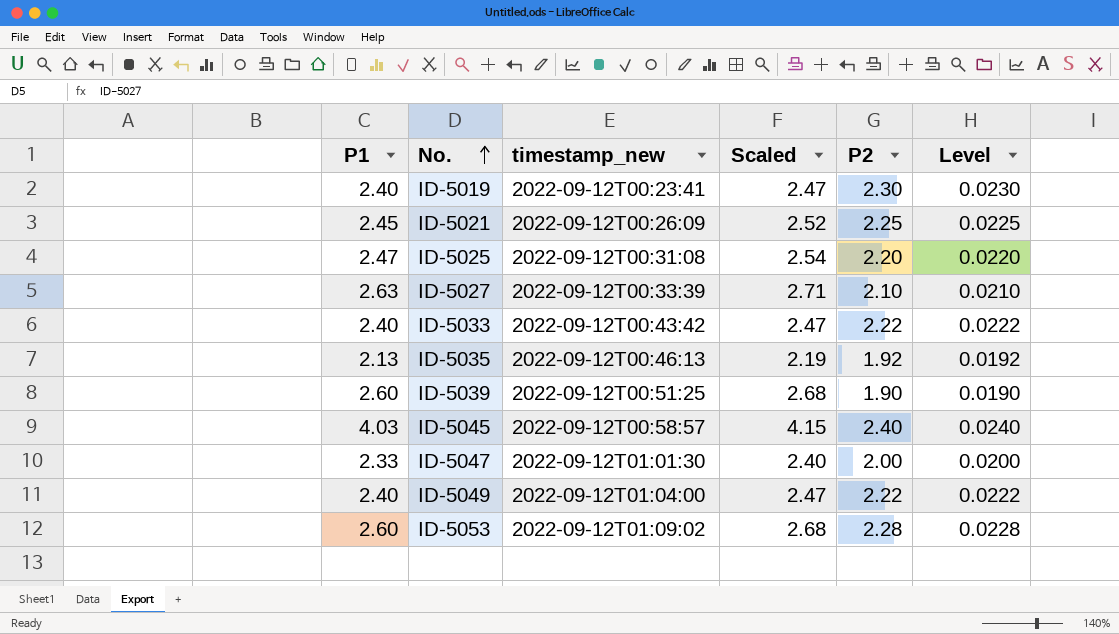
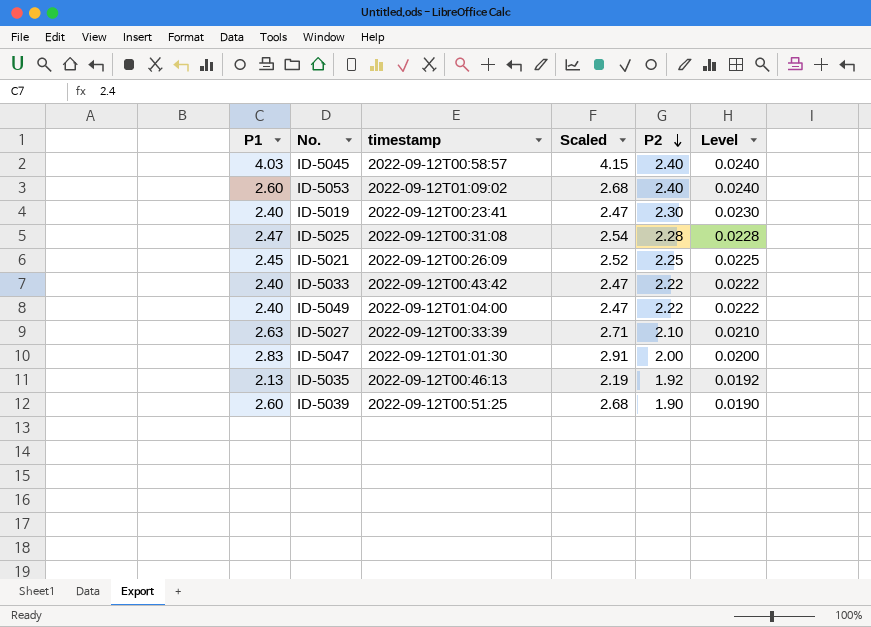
row order: No. ascending -> P2 descending
column name: timestamp_new -> timestamp
ID-5053 | P2: 2.28 -> 2.40
ID-5053 | Level: 0.0228 -> 0.0240
ID-5025 | P2: 2.20 -> 2.28
ID-5025 | Level: 0.0220 -> 0.0228
ID-5047 | P1: 2.33 -> 2.83
ID-5047 | Scaled: 2.40 -> 2.91

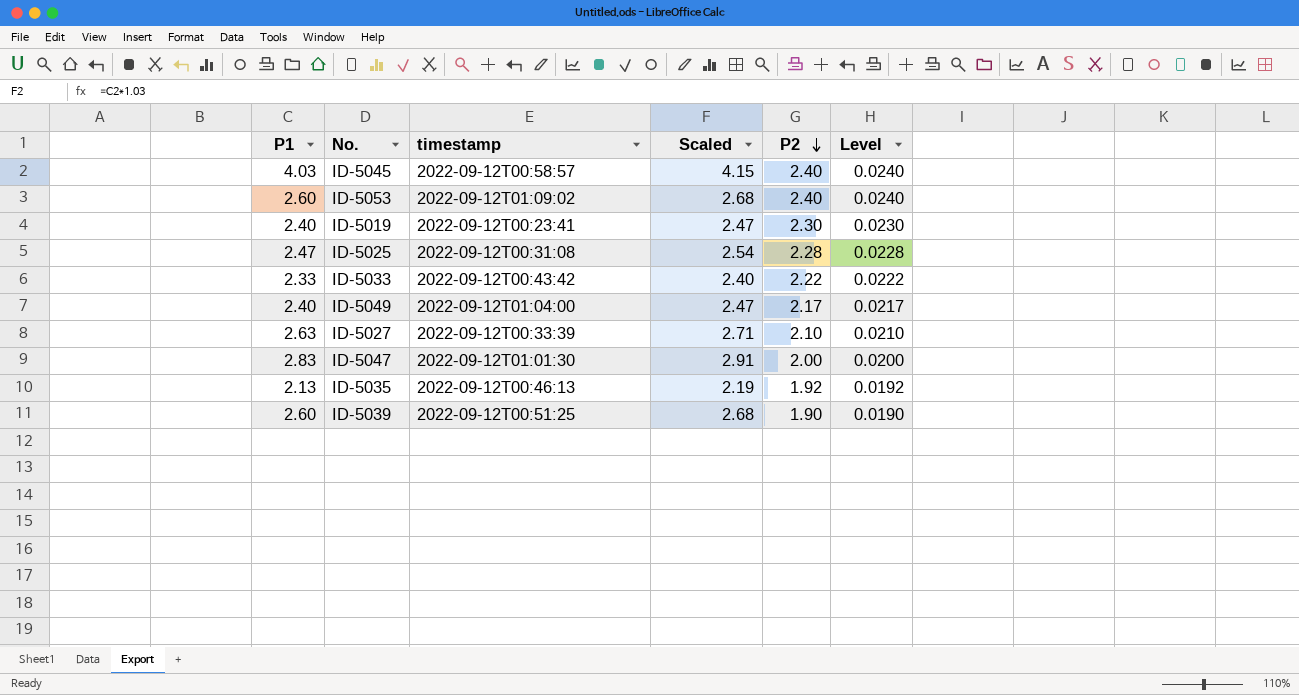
row ID-5021: 2.45 | 2022-09-12T00:26:09 | 2.52 | 2.25 | 0.0225 -> none
ID-5033 | P1: 2.40 -> 2.33
ID-5033 | Scaled: 2.47 -> 2.40
ID-5049 | P2: 2.22 -> 2.17
ID-5049 | Level: 0.0222 -> 0.0217

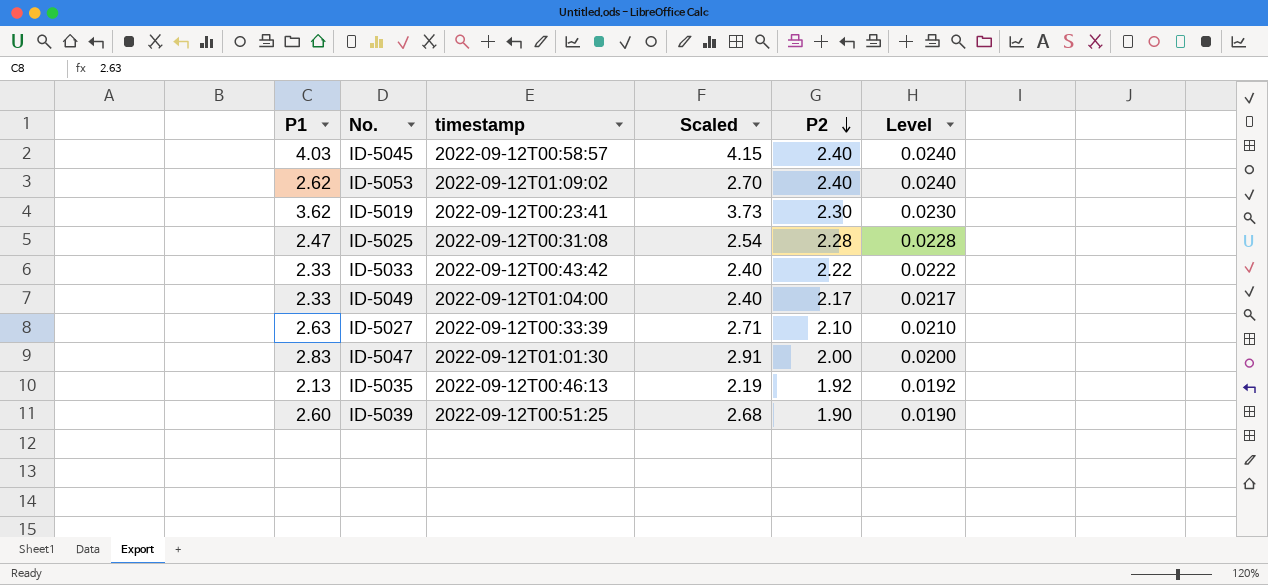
ID-5053 | P1: 2.60 -> 2.62
ID-5053 | Scaled: 2.68 -> 2.70
ID-5019 | P1: 2.40 -> 3.62
ID-5019 | Scaled: 2.47 -> 3.73
ID-5049 | P1: 2.40 -> 2.33
ID-5049 | Scaled: 2.47 -> 2.40

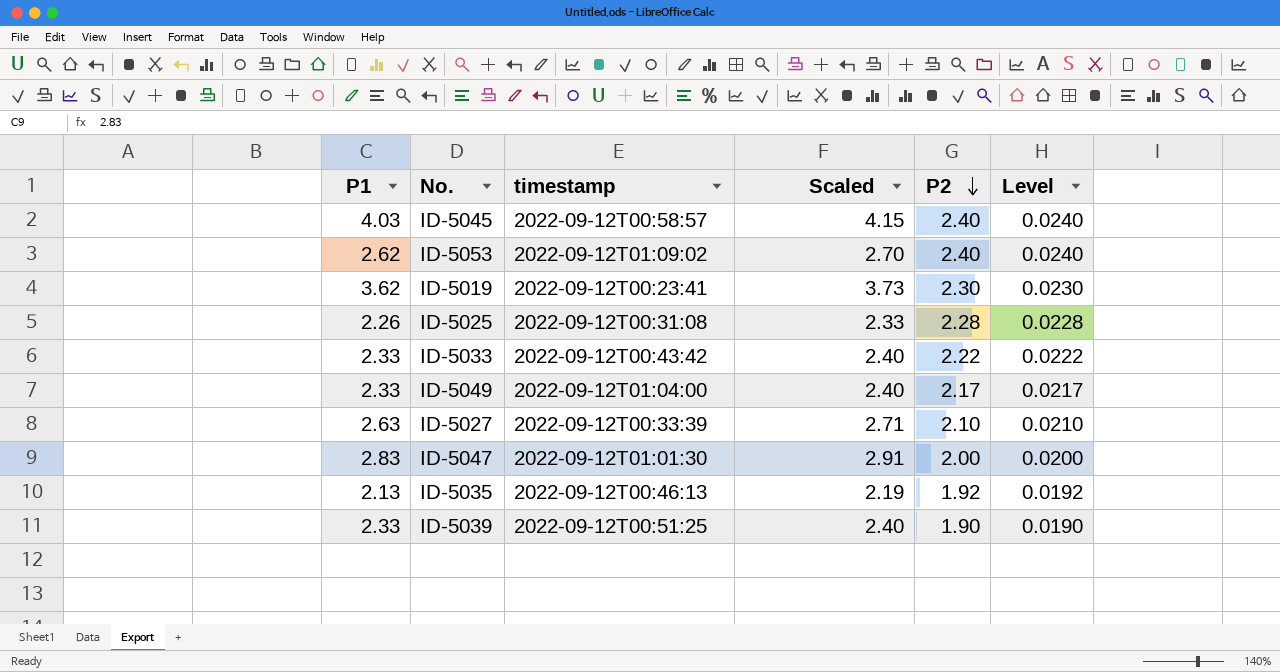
ID-5025 | P1: 2.47 -> 2.26
ID-5025 | Scaled: 2.54 -> 2.33
ID-5039 | P1: 2.60 -> 2.33
ID-5039 | Scaled: 2.68 -> 2.40

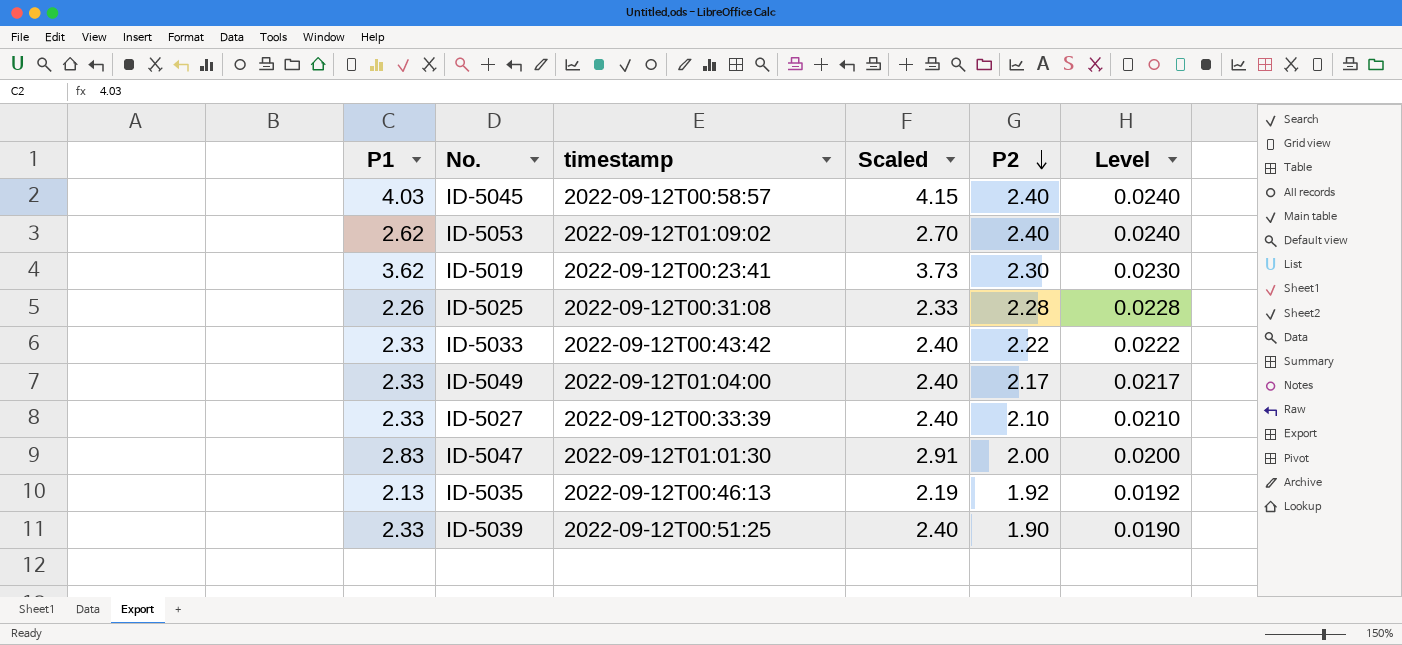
ID-5027 | P1: 2.63 -> 2.33
ID-5027 | Scaled: 2.71 -> 2.40

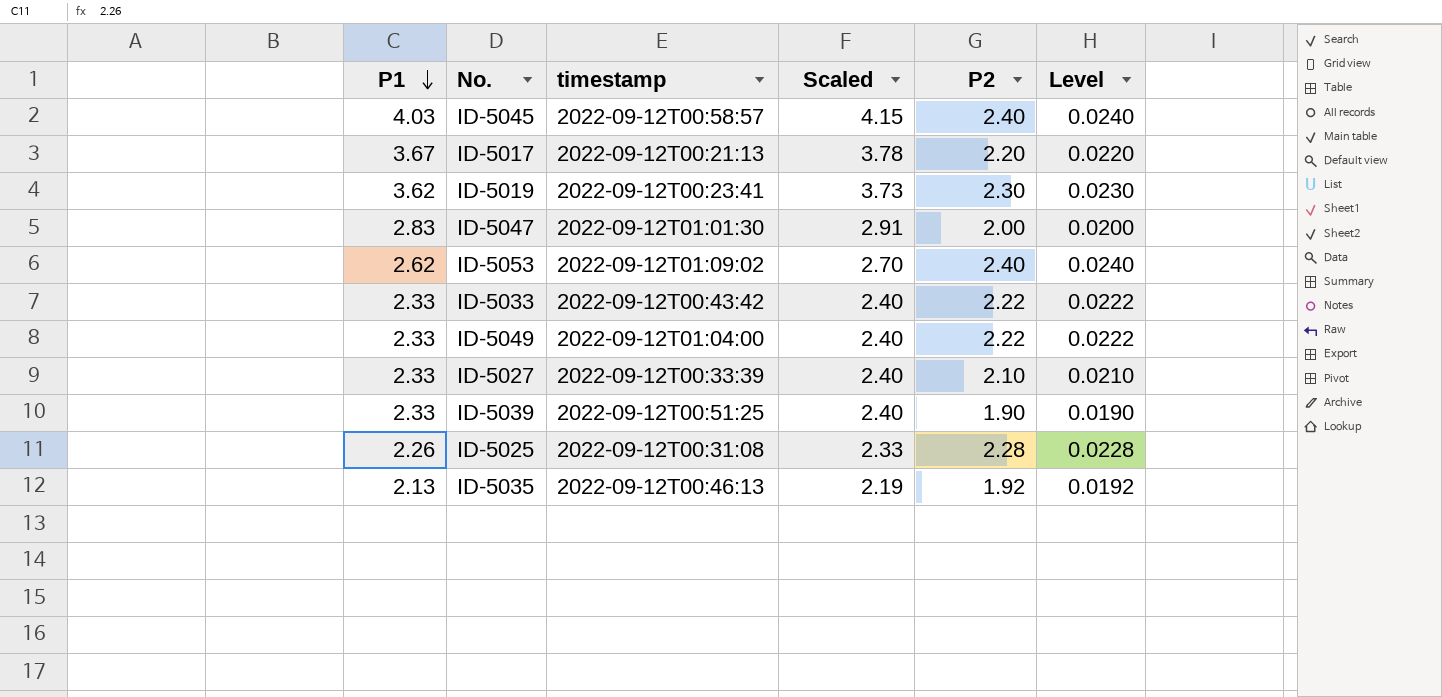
row order: P2 descending -> P1 descending
row ID-5017: none -> 3.67 | 2022-09-12T00:21:13 | 3.78 | 2.20 | 0.0220
ID-5049 | P2: 2.17 -> 2.22
ID-5049 | Level: 0.0217 -> 0.0222

